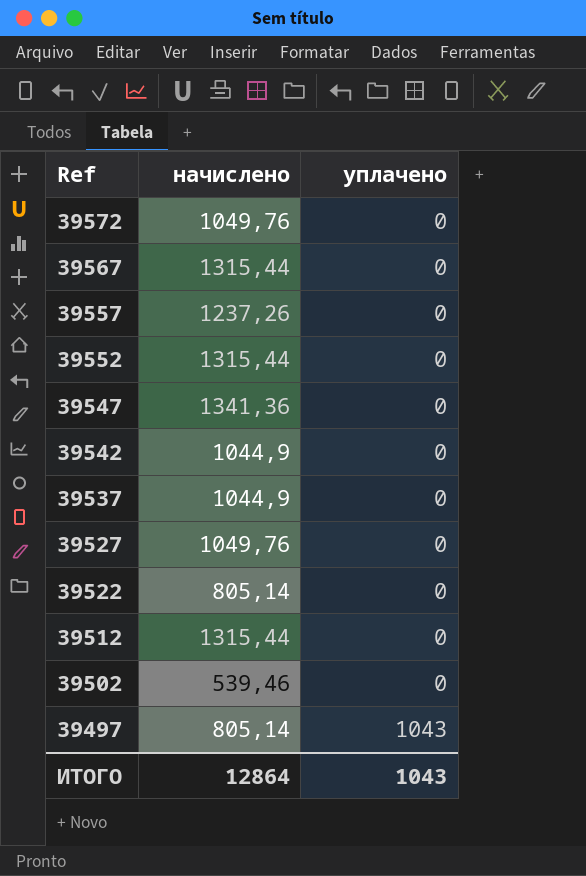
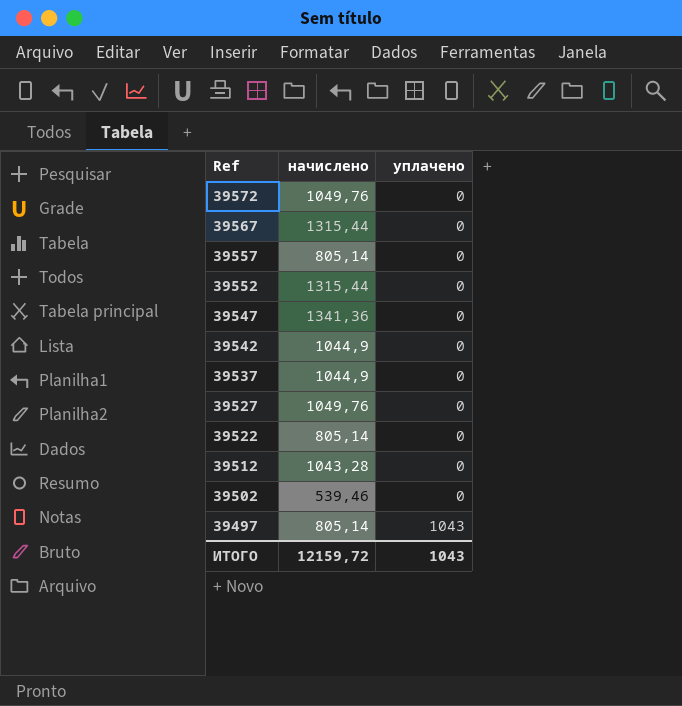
39557 | начислено: 1237,26 -> 805,14
39512 | начислено: 1315,44 -> 1043,28
ИТОГО | начислено: 12864 -> 12159,72

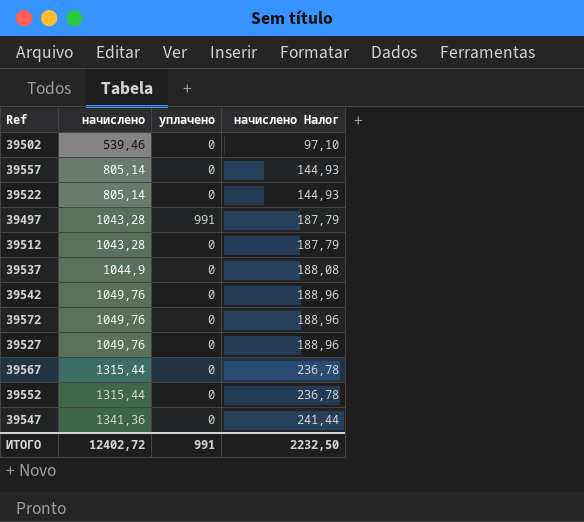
row order: Ref descending -> начислено ascending
column начислено Налог | formula: none -> [начислено] * 0,18
39497 | начислено: 805,14 -> 1043,28
39497 | уплачено: 1043 -> 991
39542 | начислено: 1044,9 -> 1049,76
ИТОГО | начислено: 12159,72 -> 12402,72
ИТОГО | уплачено: 1043 -> 991

